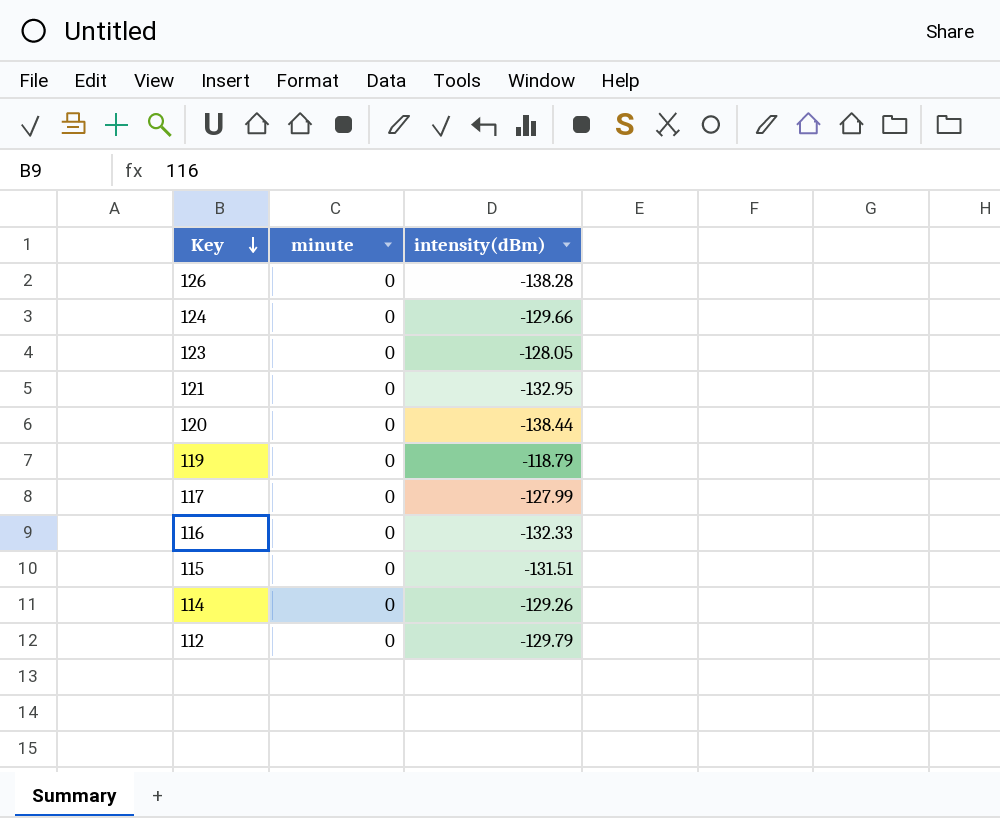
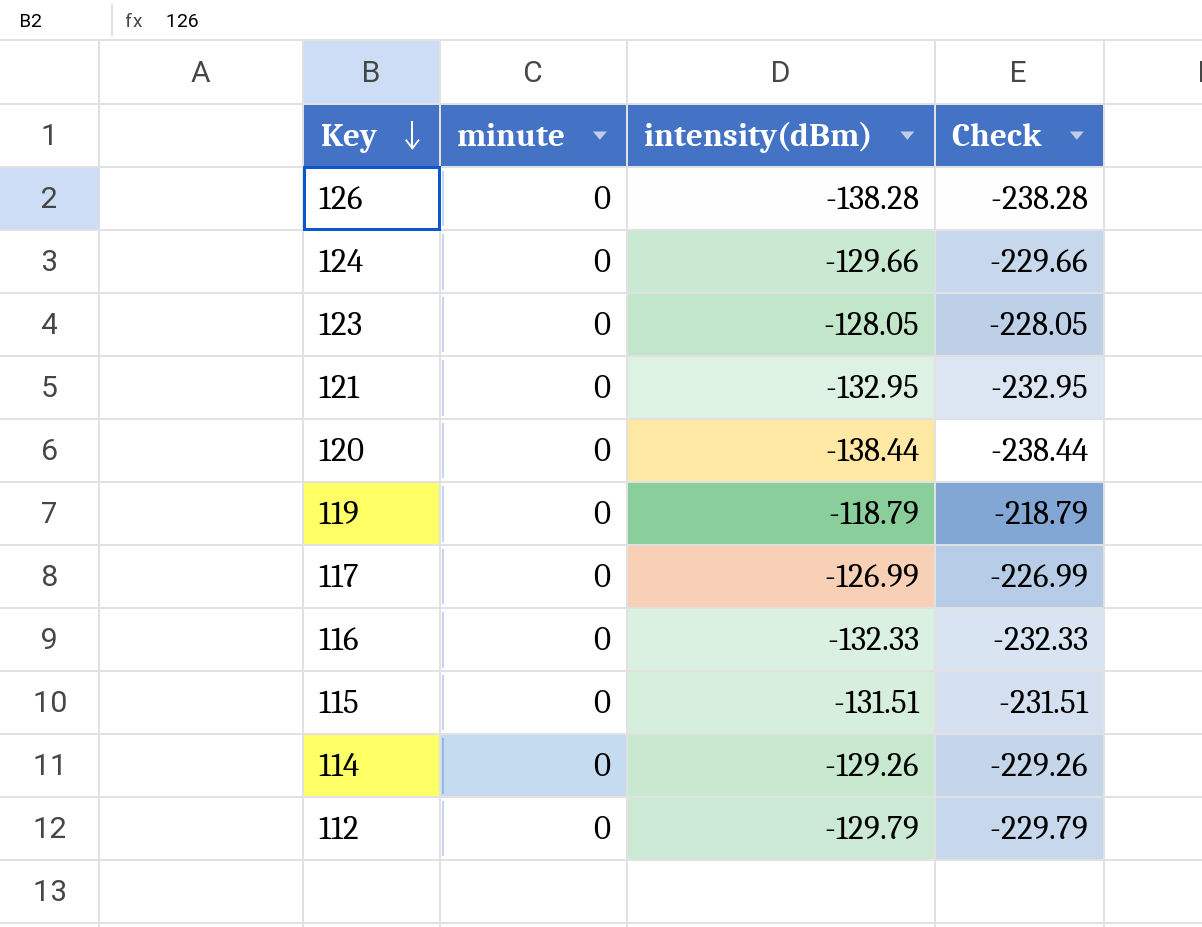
column Check | formula: none -> [intensity(dBm)] - 100
117 | intensity(dBm): -127.99 -> -126.99

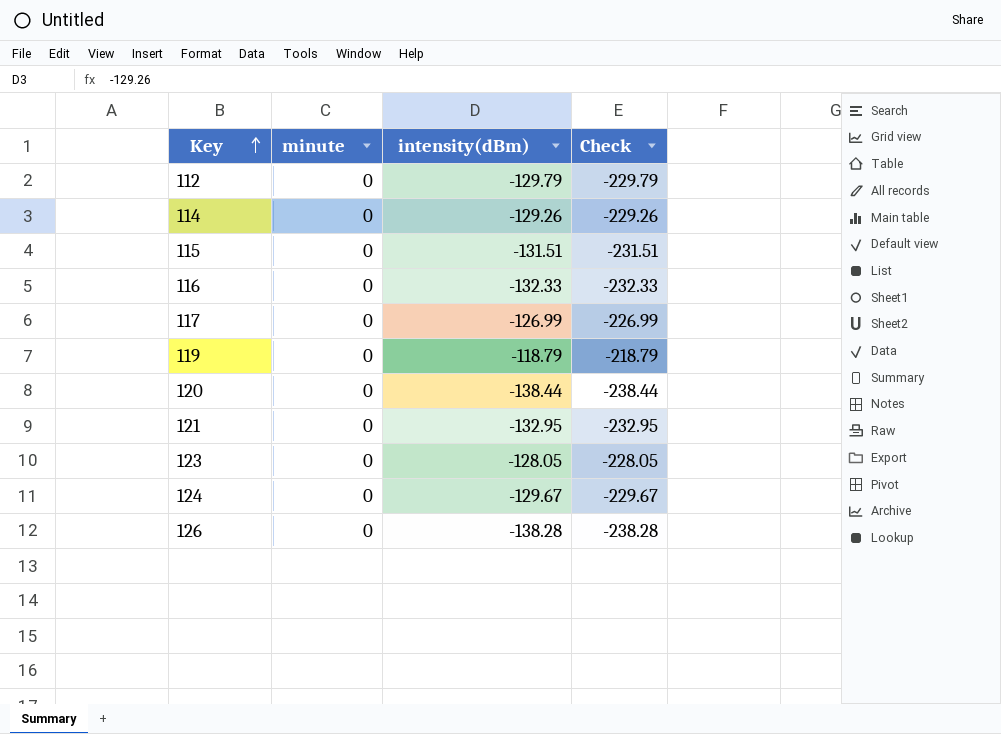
row order: Key descending -> Key ascending
124 | intensity(dBm): -129.66 -> -129.67
124 | Check: -229.66 -> -229.67

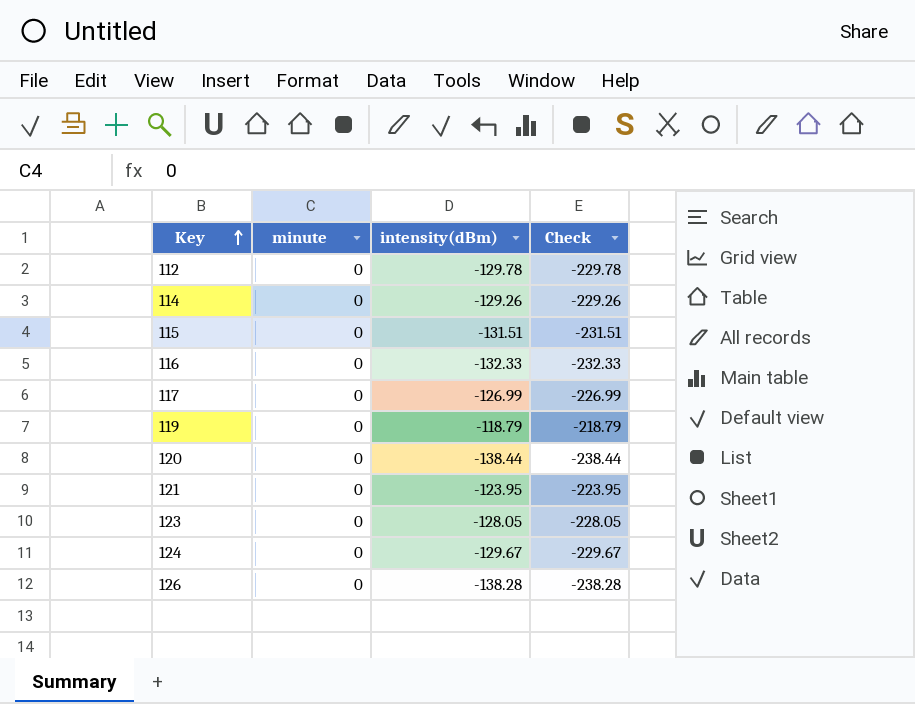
112 | intensity(dBm): -129.79 -> -129.78
112 | Check: -229.79 -> -229.78
121 | intensity(dBm): -132.95 -> -123.95
121 | Check: -232.95 -> -223.95

